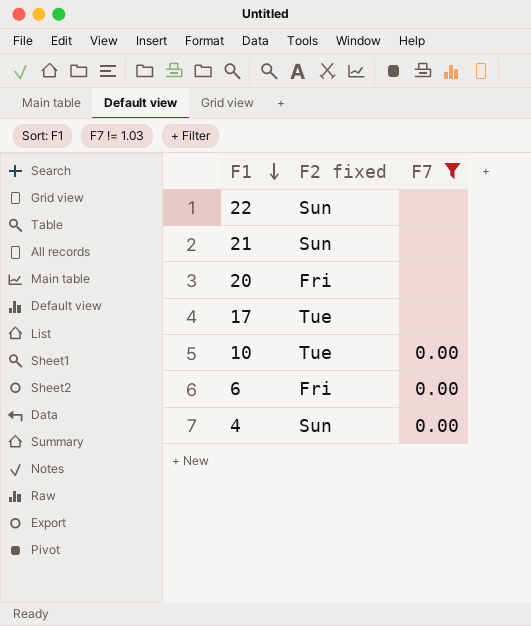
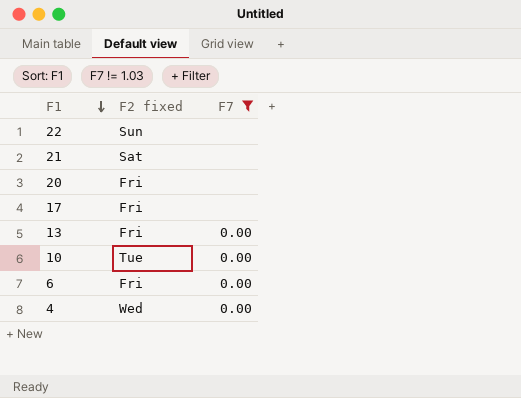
21 | F2 fixed: Sun -> Sat
17 | F2 fixed: Tue -> Fri
row 13: none -> Fri | 0.00
4 | F2 fixed: Sun -> Wed

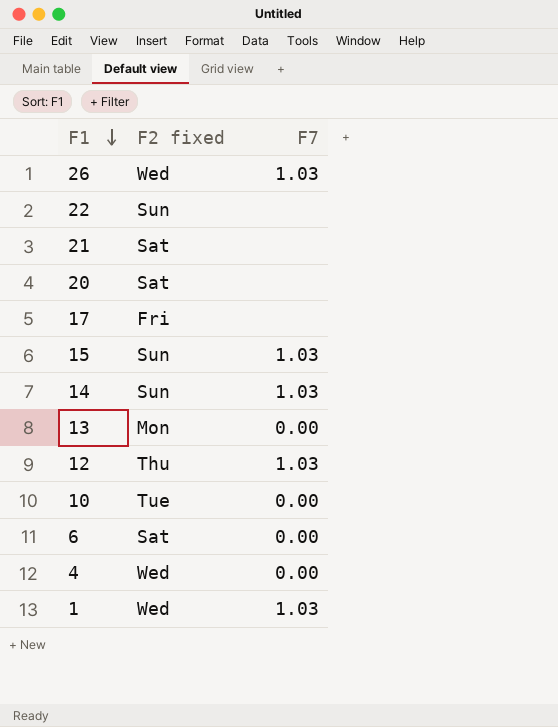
filter: F7 != 1.03 -> none
20 | F2 fixed: Fri -> Sat
13 | F2 fixed: Fri -> Mon
6 | F2 fixed: Fri -> Sat

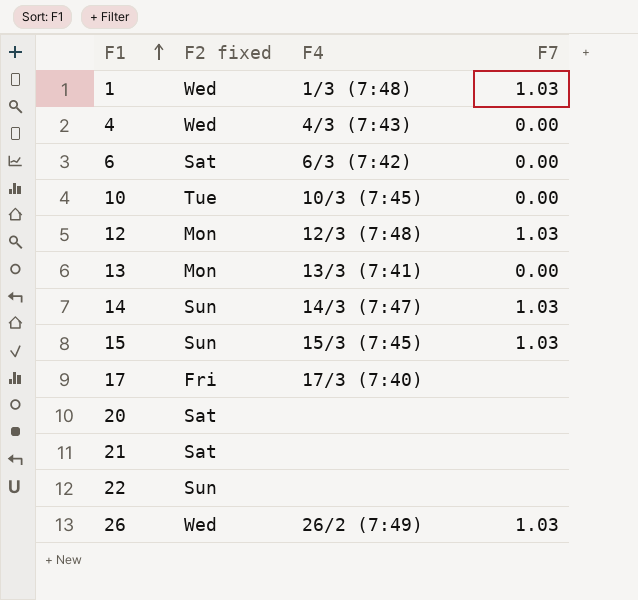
row order: F1 descending -> F1 ascending
column F4 | position: none -> 3
12 | F2 fixed: Thu -> Mon

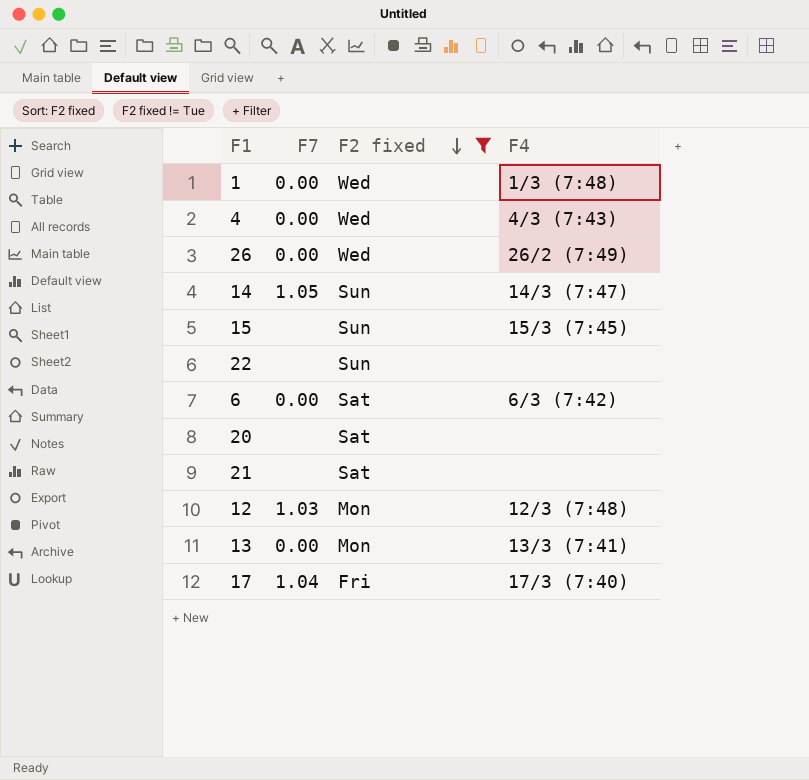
filter: none -> F2 fixed != Tue
row order: F1 ascending -> F2 fixed descending
column F7 | position: 4 -> 2
1 | F7: 1.03 -> 0.00
26 | F7: 1.03 -> 0.00
14 | F7: 1.03 -> 1.05
15 | F7: 1.03 -> none
17 | F7: none -> 1.04

